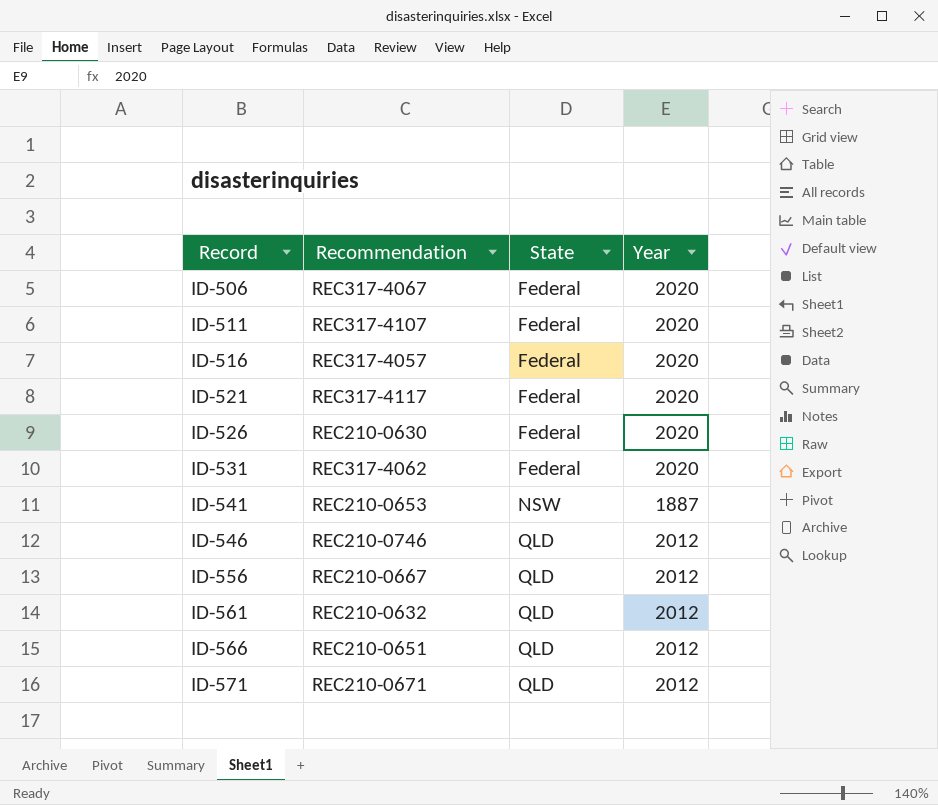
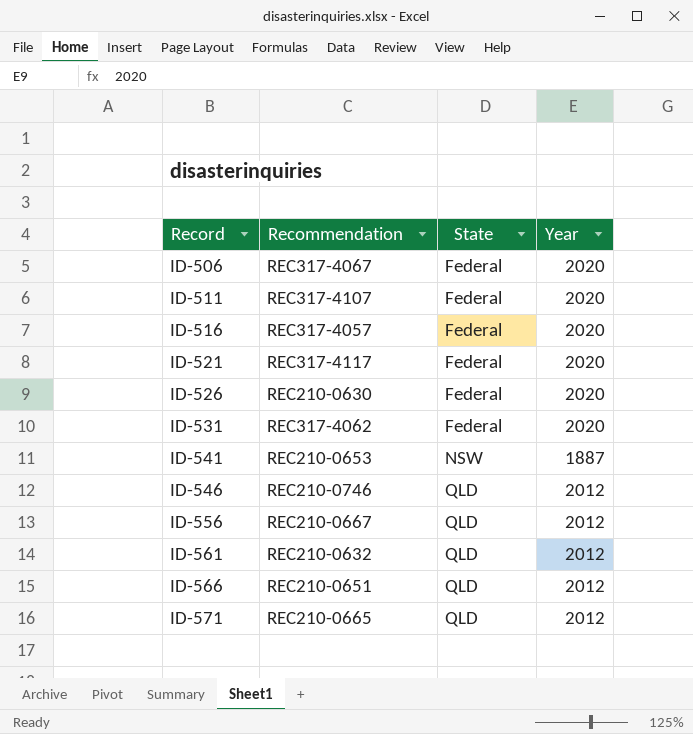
ID-571 | Recommendation: REC210-0671 -> REC210-0665

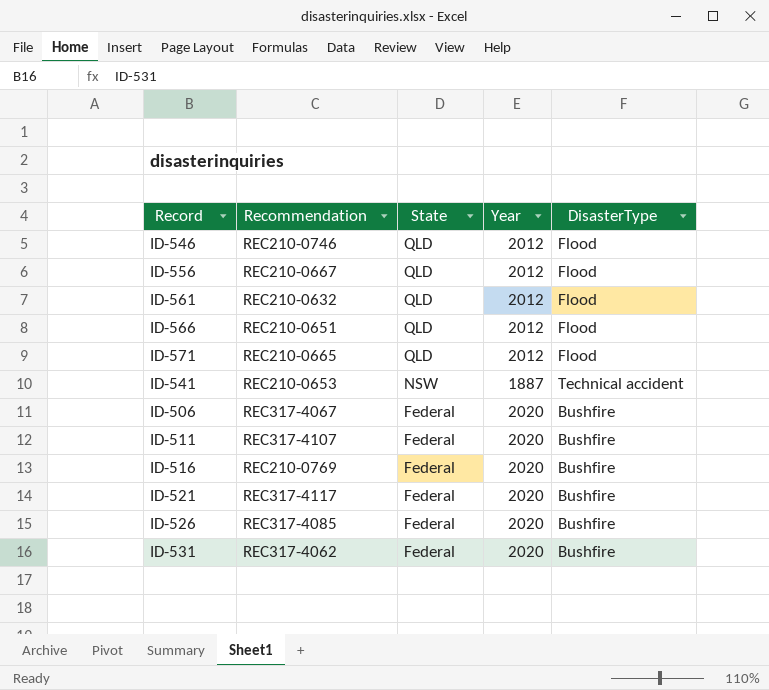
row order: Record ascending -> State descending
column DisasterType | position: none -> 5
ID-516 | Recommendation: REC317-4057 -> REC210-0769
ID-526 | Recommendation: REC210-0630 -> REC317-4085

